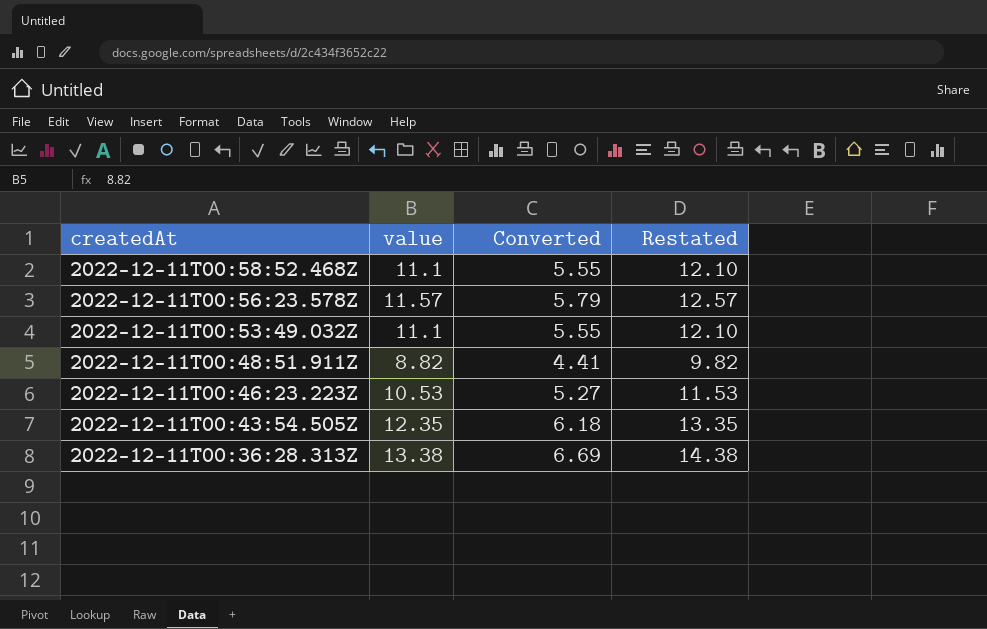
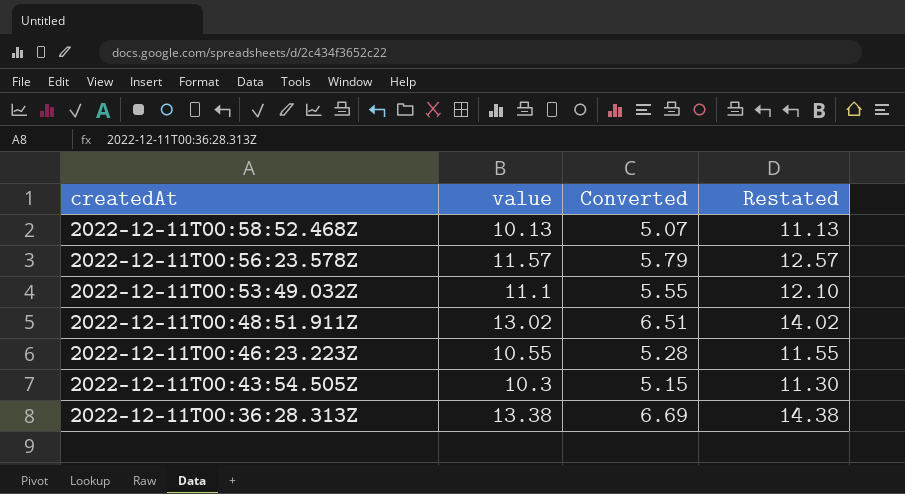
2022-12-11T00:58:52.468Z | value: 11.1 -> 10.13
2022-12-11T00:58:52.468Z | Converted: 5.55 -> 5.07
2022-12-11T00:58:52.468Z | Restated: 12.10 -> 11.13
2022-12-11T00:48:51.911Z | value: 8.82 -> 13.02
2022-12-11T00:48:51.911Z | Converted: 4.41 -> 6.51
2022-12-11T00:48:51.911Z | Restated: 9.82 -> 14.02
2022-12-11T00:46:23.223Z | value: 10.53 -> 10.55
2022-12-11T00:46:23.223Z | Converted: 5.27 -> 5.28
2022-12-11T00:46:23.223Z | Restated: 11.53 -> 11.55
2022-12-11T00:43:54.505Z | value: 12.35 -> 10.3
2022-12-11T00:43:54.505Z | Converted: 6.18 -> 5.15
2022-12-11T00:43:54.505Z | Restated: 13.35 -> 11.30

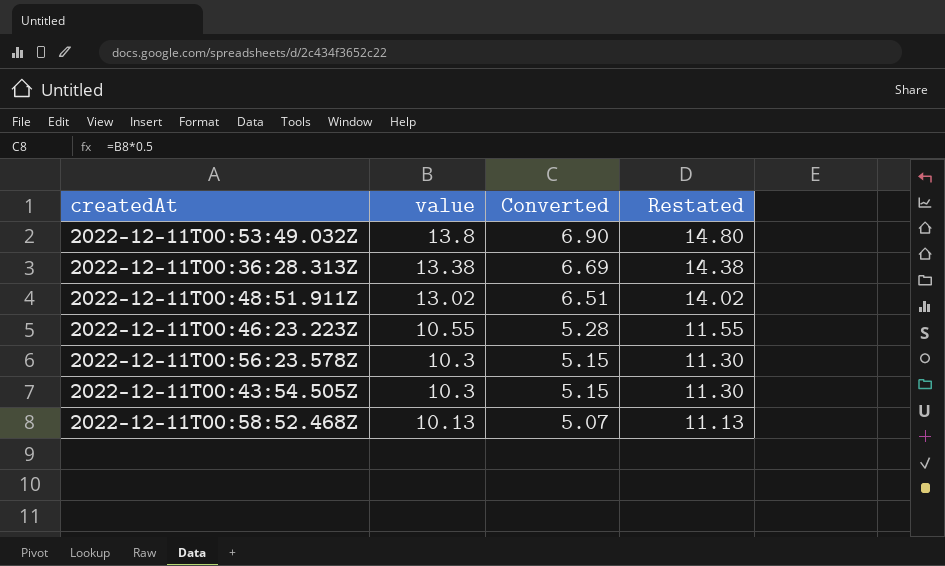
row order: createdAt descending -> value descending
2022-12-11T00:53:49.032Z | value: 11.1 -> 13.8
2022-12-11T00:53:49.032Z | Converted: 5.55 -> 6.90
2022-12-11T00:53:49.032Z | Restated: 12.10 -> 14.80
2022-12-11T00:56:23.578Z | value: 11.57 -> 10.3
2022-12-11T00:56:23.578Z | Converted: 5.79 -> 5.15
2022-12-11T00:56:23.578Z | Restated: 12.57 -> 11.30

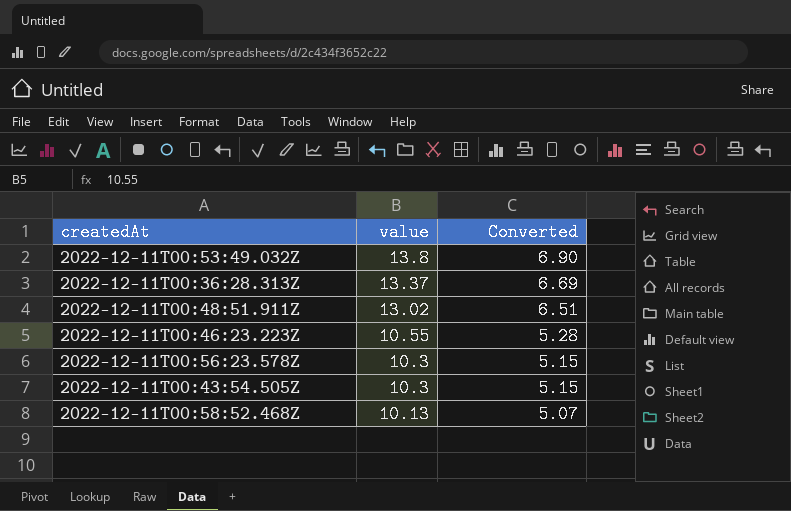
column Restated | formula: [value] + 1 -> none
2022-12-11T00:36:28.313Z | value: 13.38 -> 13.37

